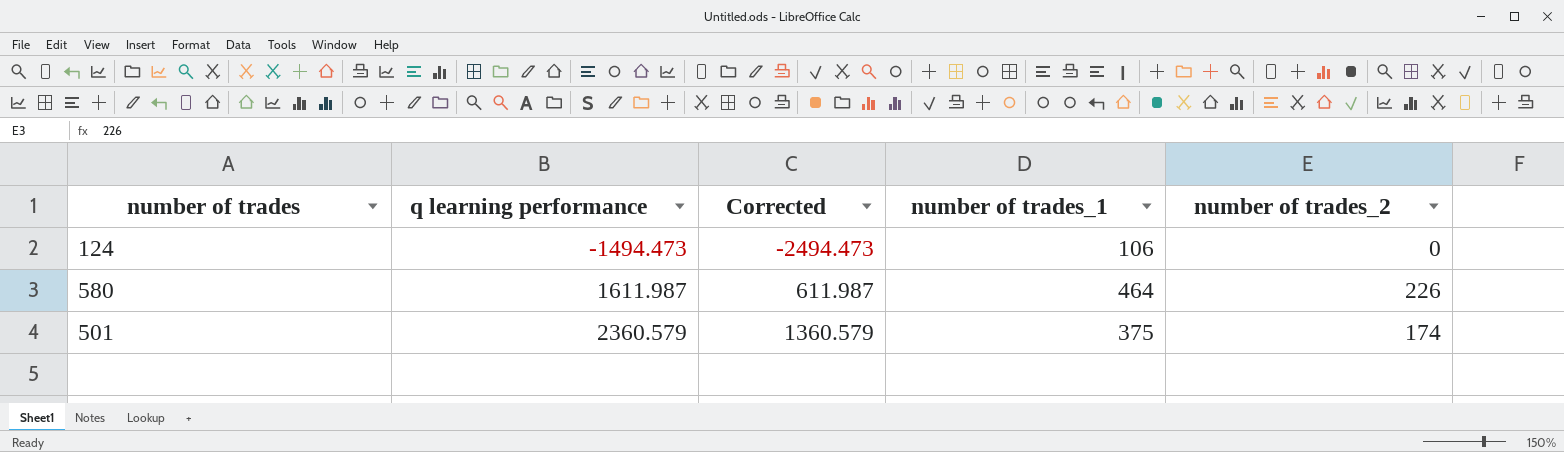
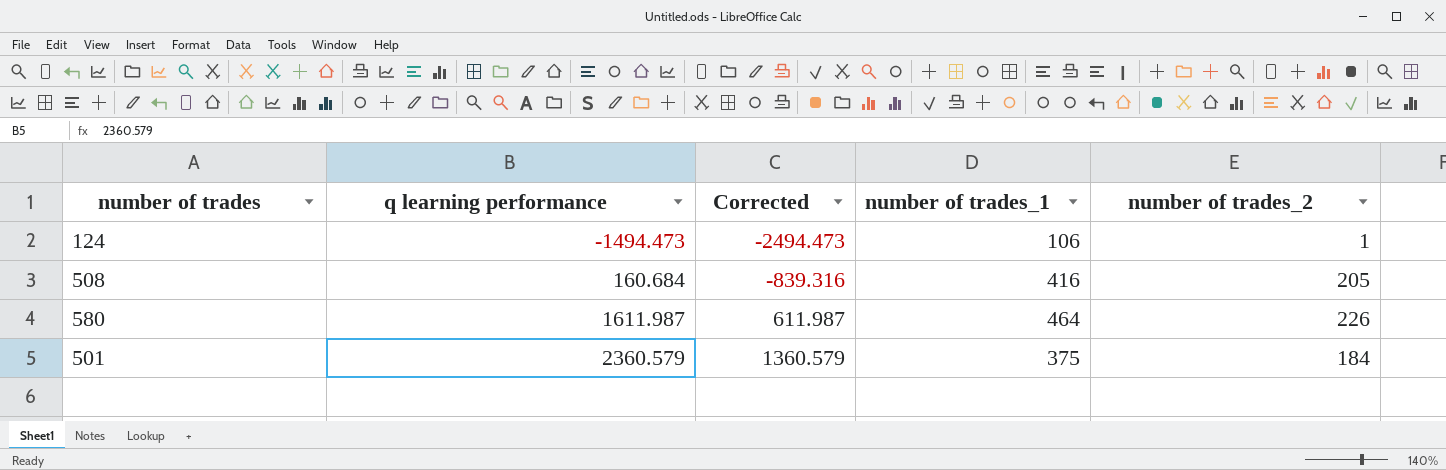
124 | number of trades_2: 0 -> 1
row 508: none -> 160.684 | -839.316 | 416 | 205
501 | number of trades_2: 174 -> 184

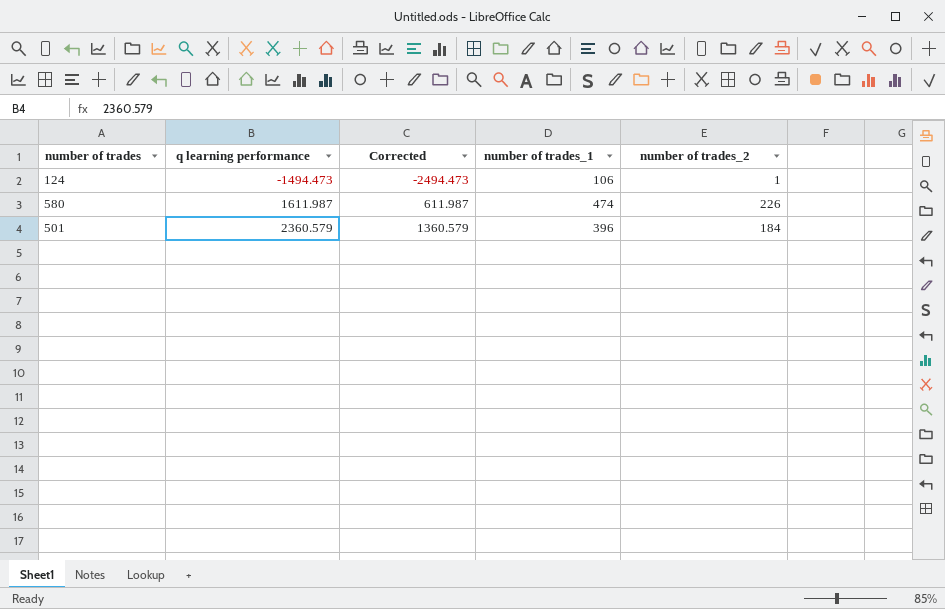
row 508: 160.684 | -839.316 | 416 | 205 -> none
580 | number of trades_1: 464 -> 474
501 | number of trades_1: 375 -> 396

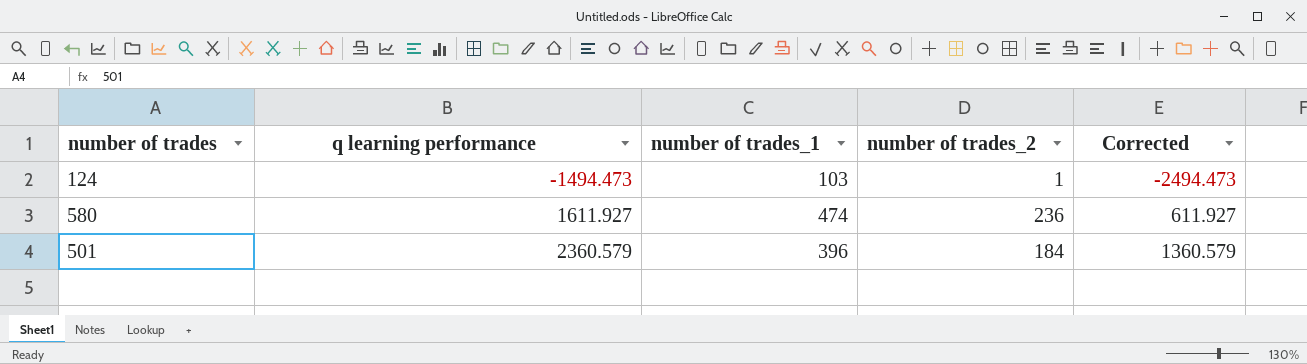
column Corrected | position: 3 -> 5
124 | number of trades_1: 106 -> 103
580 | q learning performance: 1611.987 -> 1611.927
580 | number of trades_2: 226 -> 236
580 | Corrected: 611.987 -> 611.927

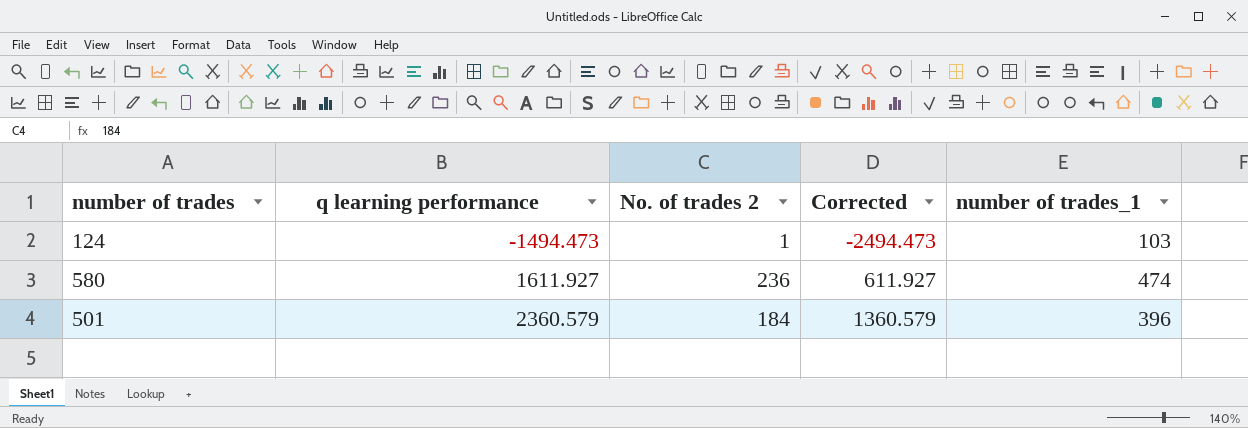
column name: number of trades_2 -> No. of trades 2
column number of trades_1 | position: 3 -> 5

